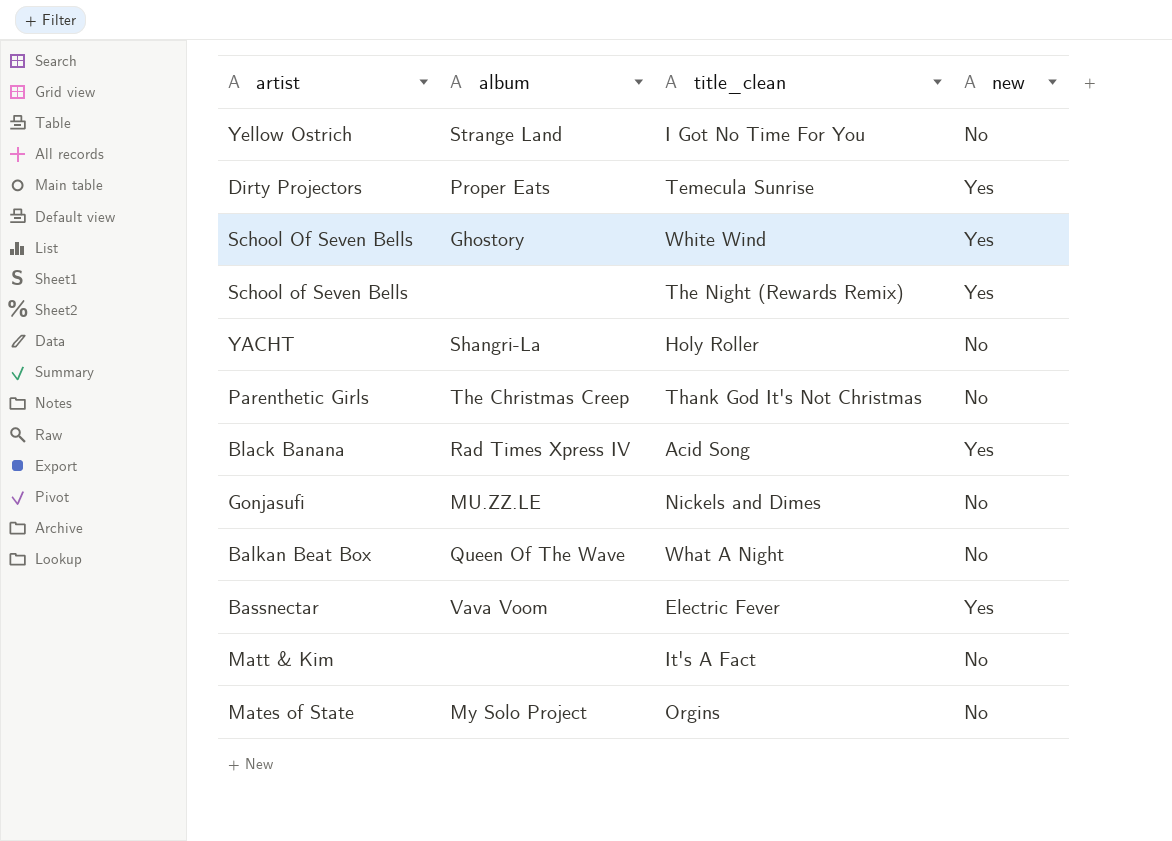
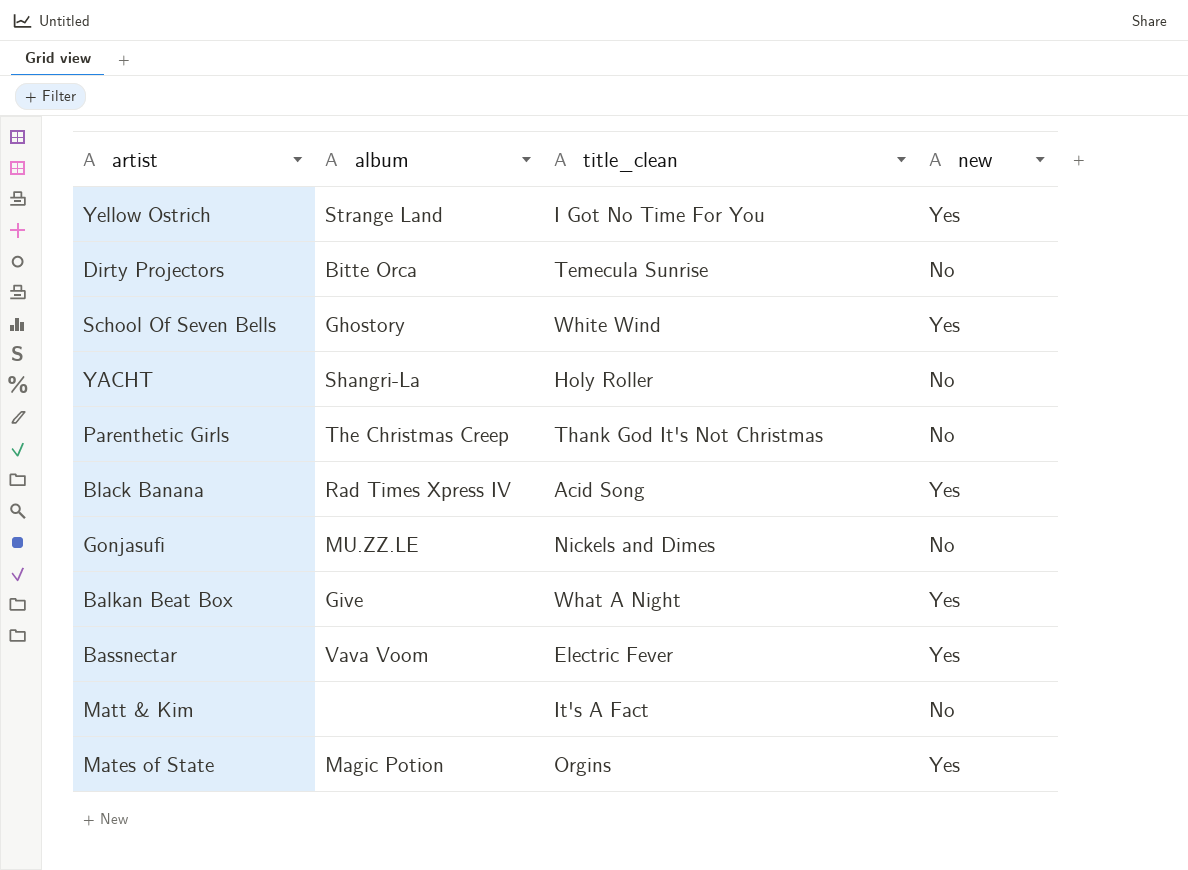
row School of Seven Bells: none | The Night (Rewards Remix) | Yes -> none
Yellow Ostrich | new: No -> Yes
Dirty Projectors | album: Proper Eats -> Bitte Orca
Dirty Projectors | new: Yes -> No
Balkan Beat Box | album: Queen Of The Wave -> Give
Balkan Beat Box | new: No -> Yes
Mates of State | album: My Solo Project -> Magic Potion
Mates of State | new: No -> Yes

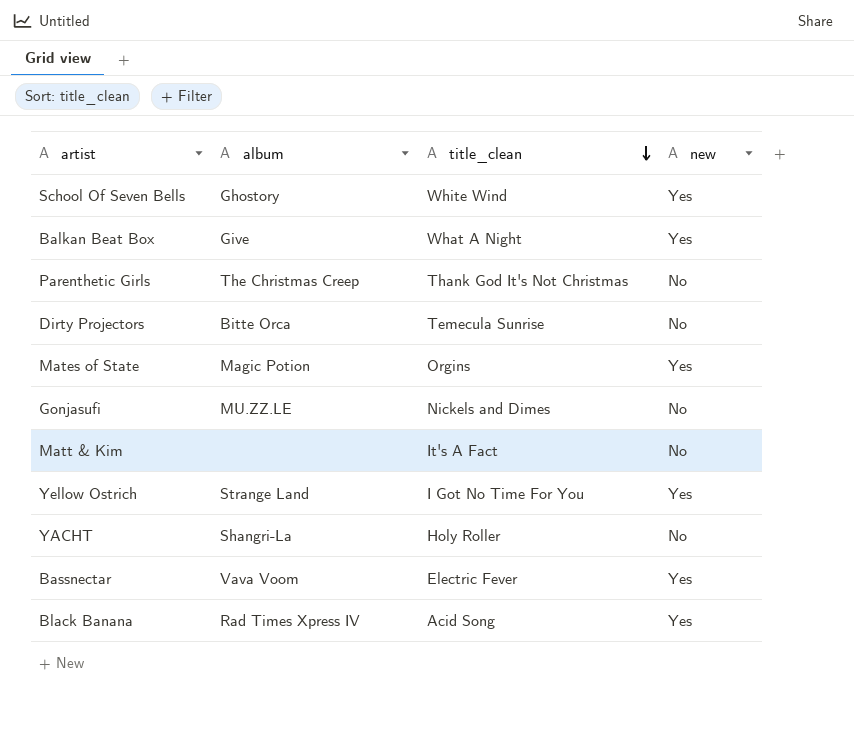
row order: none -> title_clean descending

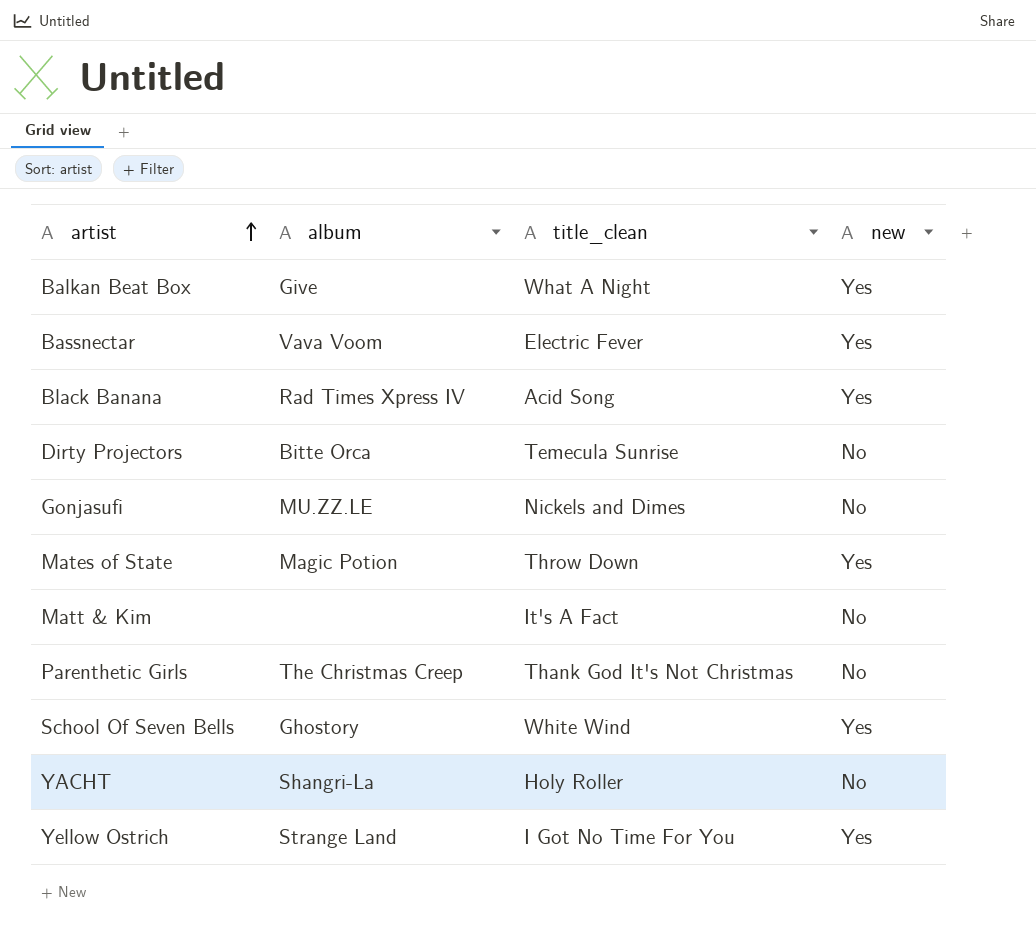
row order: title_clean descending -> artist ascending
Mates of State | title_clean: Orgins -> Throw Down

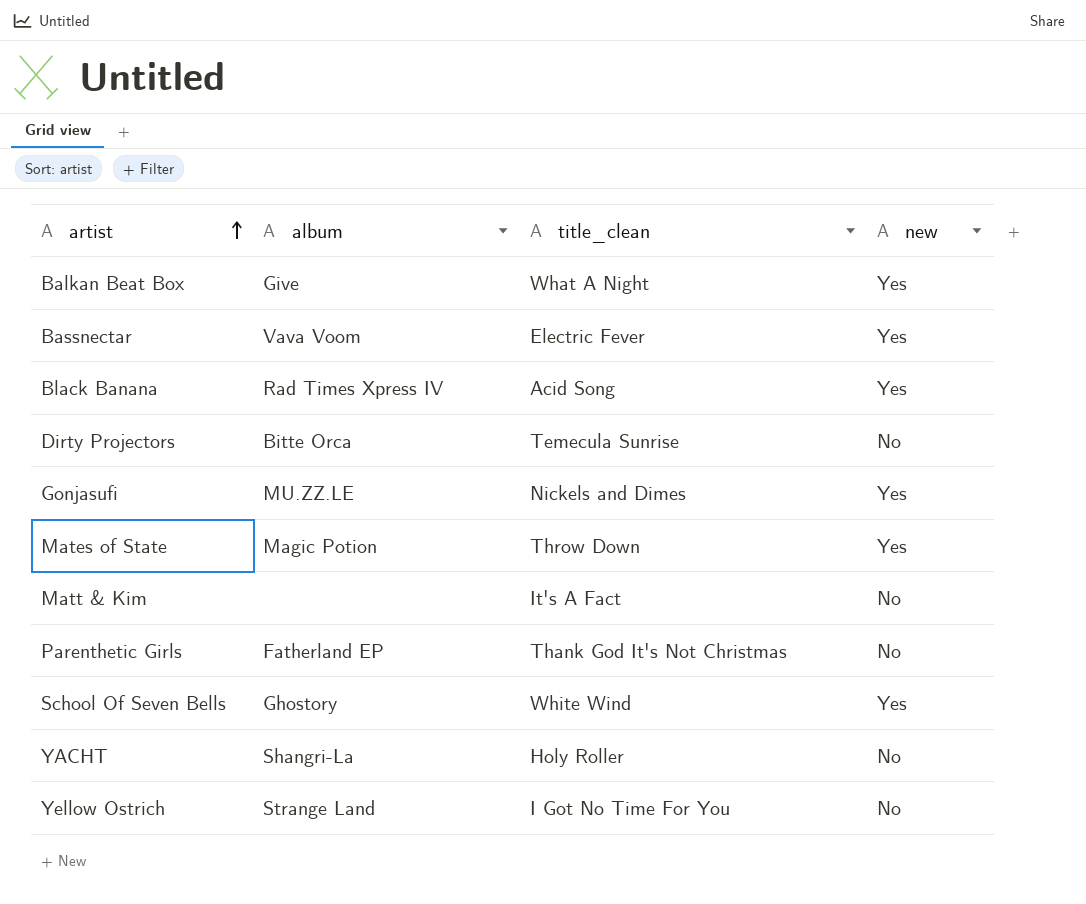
Gonjasufi | new: No -> Yes
Parenthetic Girls | album: The Christmas Creep -> Fatherland EP
Yellow Ostrich | new: Yes -> No

